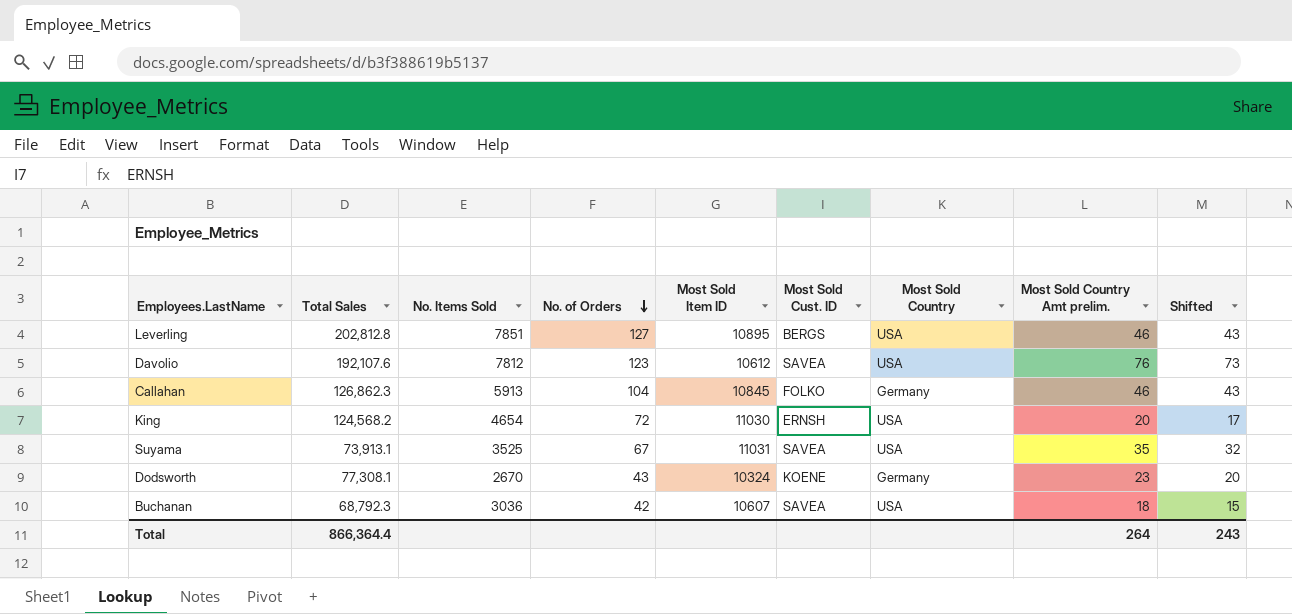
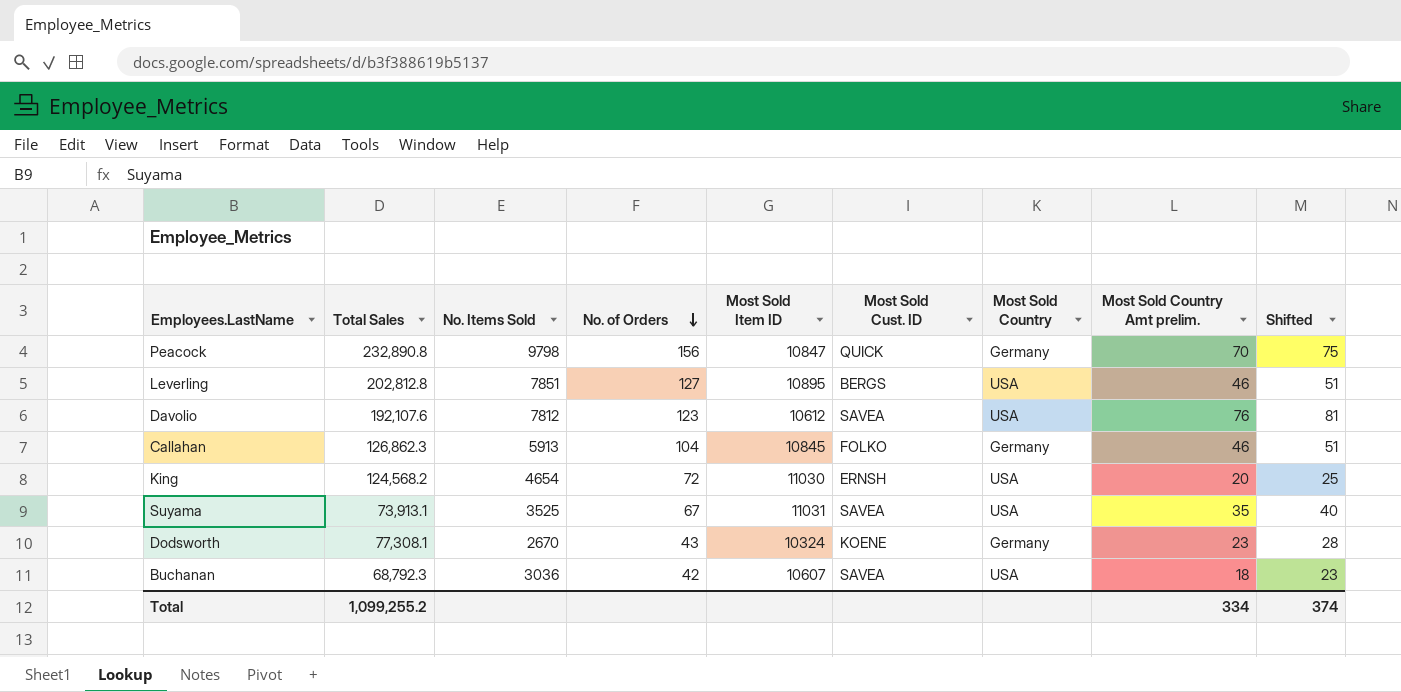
column Shifted | formula: [Most Sold Country Amt prelim.] - 3 -> [Most Sold Country Amt prelim.] + 5
row Peacock: none -> 232,890.8 | 9798 | 156 | 10847 | QUICK | Germany | 70 | 75
Total | Total Sales: 866,364.4 -> 1,099,255.2
Total | Most Sold Country Amt prelim.: 264 -> 334
Total | Shifted: 243 -> 374

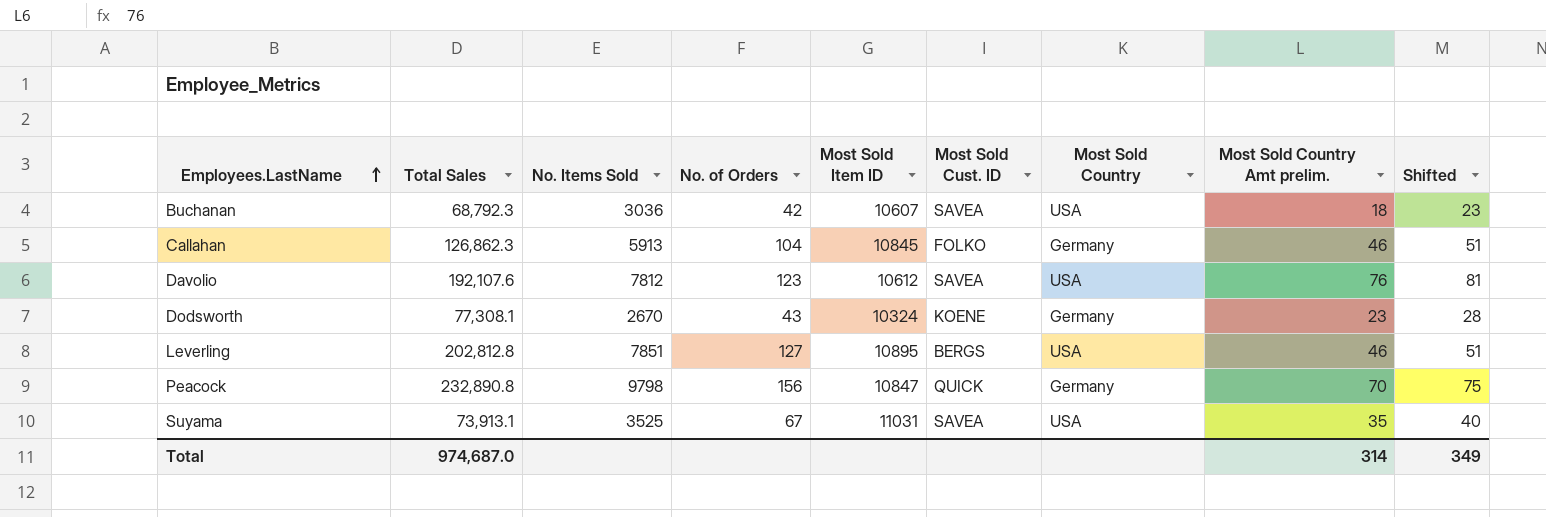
row order: No. of Orders descending -> Employees.LastName ascending
row King: 124,568.2 | 4654 | 72 | 11030 | ERNSH | USA | 20 | 25 -> none
Total | Total Sales: 1,099,255.2 -> 974,687.0
Total | Most Sold Country Amt prelim.: 334 -> 314
Total | Shifted: 374 -> 349

